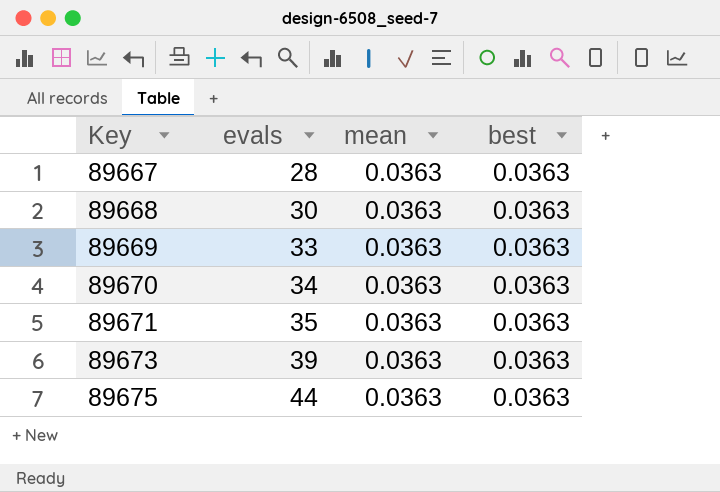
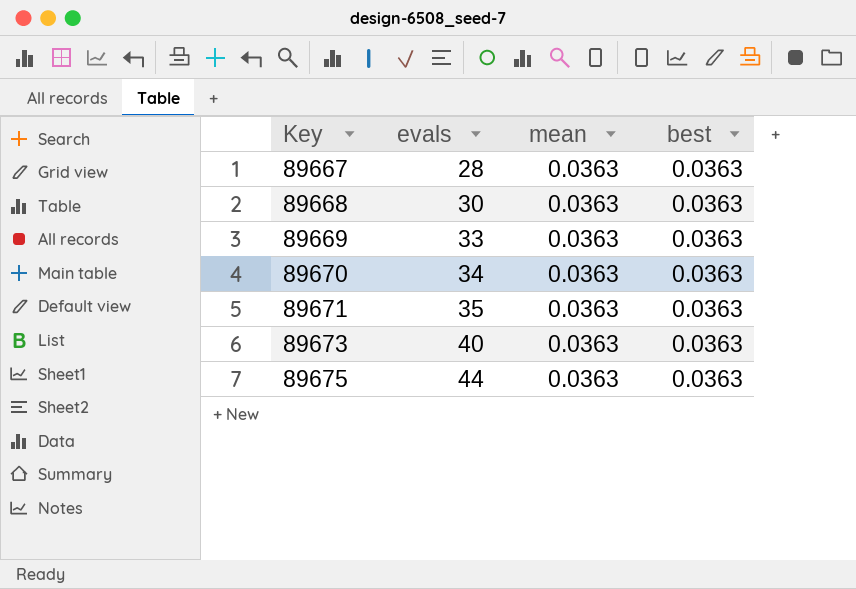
89673 | evals: 39 -> 40

